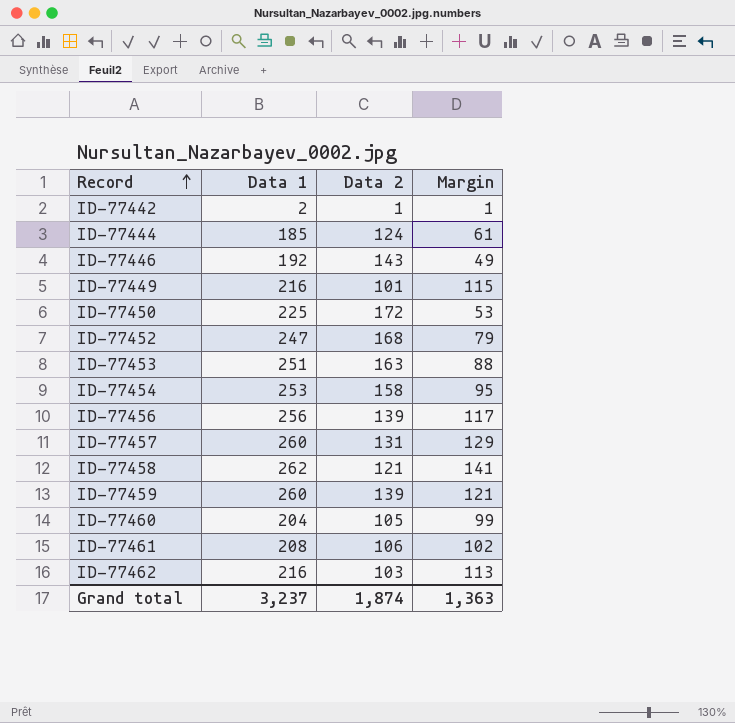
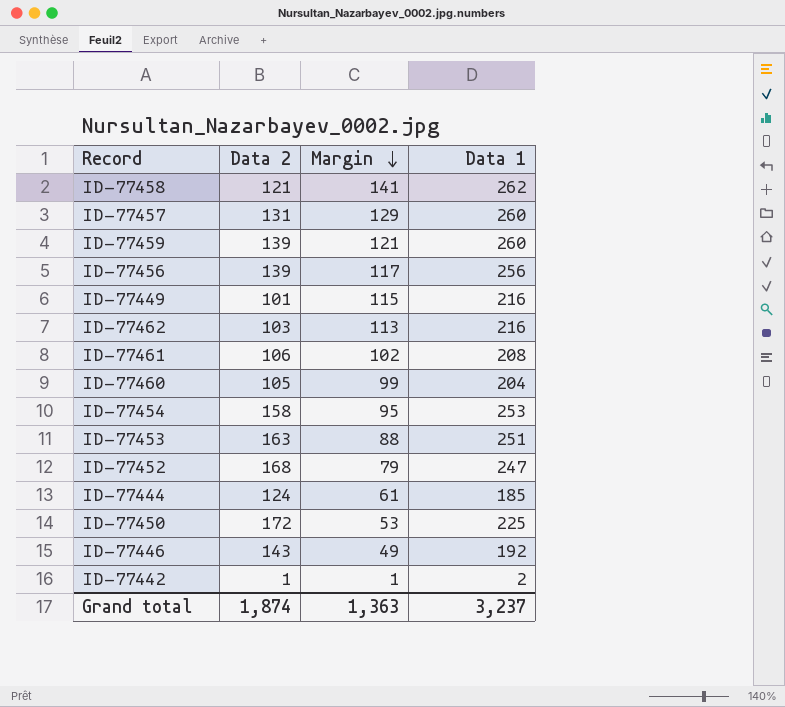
row order: Record ascending -> Margin descending
column Data 1 | position: 2 -> 4

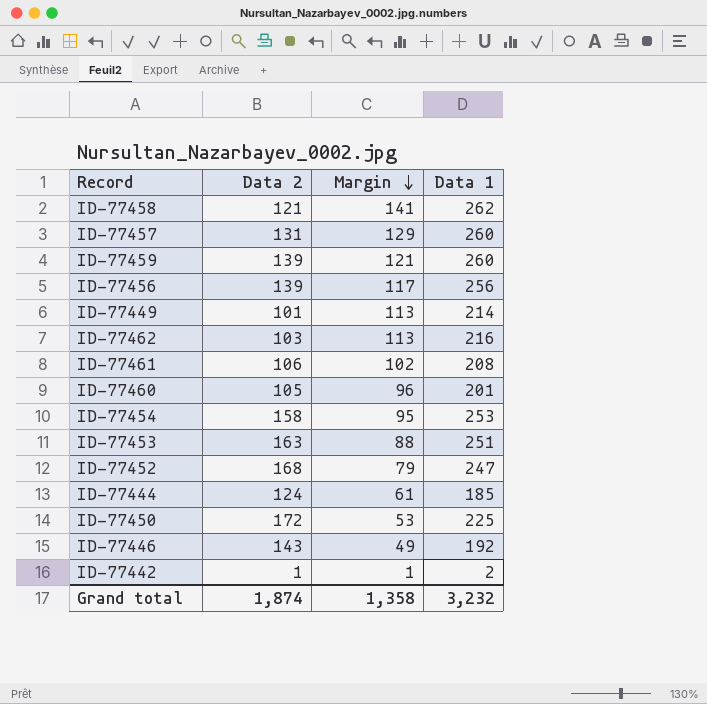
ID-77449 | Margin: 115 -> 113
ID-77449 | Data 1: 216 -> 214
ID-77460 | Margin: 99 -> 96
ID-77460 | Data 1: 204 -> 201
Grand total | Margin: 1,363 -> 1,358
Grand total | Data 1: 3,237 -> 3,232

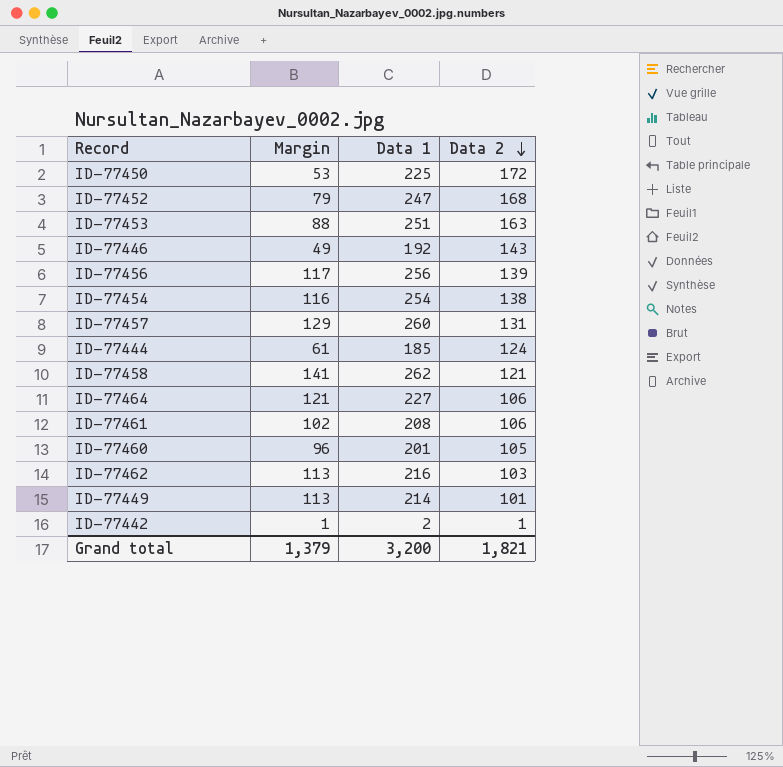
row order: Margin descending -> Data 2 descending
column Data 2 | position: 2 -> 4
row ID-77459: 139 | 121 | 260 -> none
ID-77454 | Margin: 95 -> 116
ID-77454 | Data 1: 253 -> 254
ID-77454 | Data 2: 158 -> 138
row ID-77464: none -> 121 | 227 | 106
Grand total | Margin: 1,358 -> 1,379
Grand total | Data 1: 3,232 -> 3,200
Grand total | Data 2: 1,874 -> 1,821

